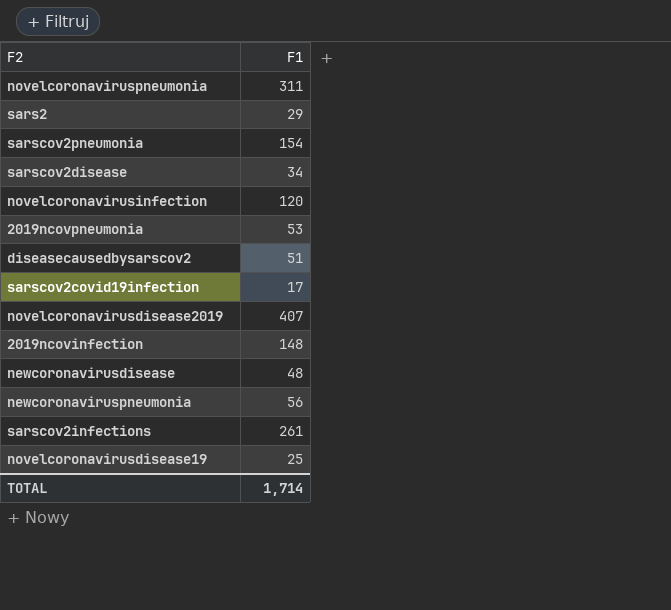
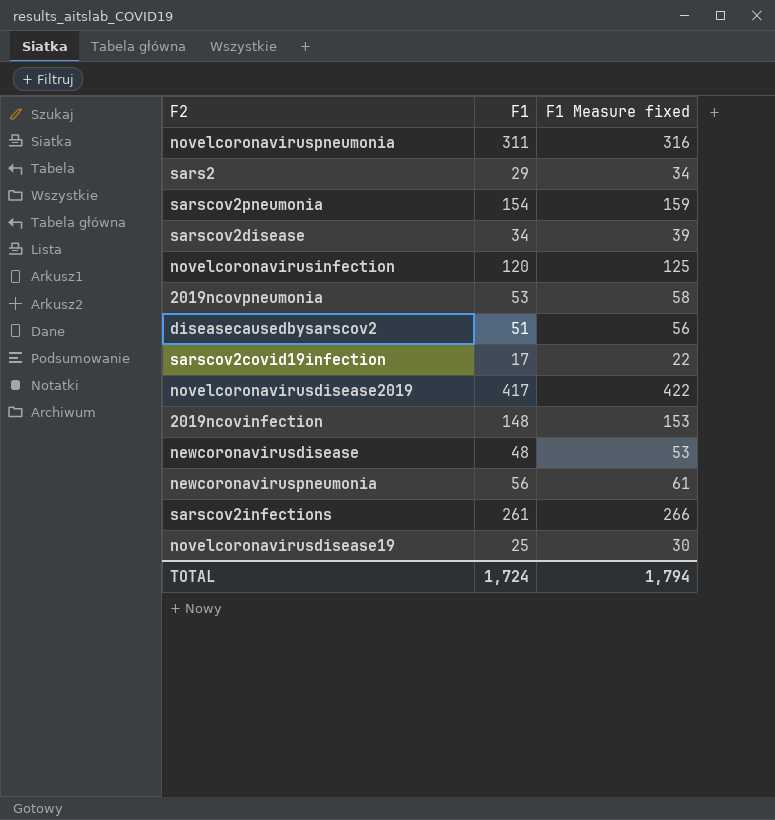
column F1 Measure fixed | formula: none -> [F1] + 5
novelcoronavirusdisease2019 | F1: 407 -> 417
TOTAL | F1: 1,714 -> 1,724

